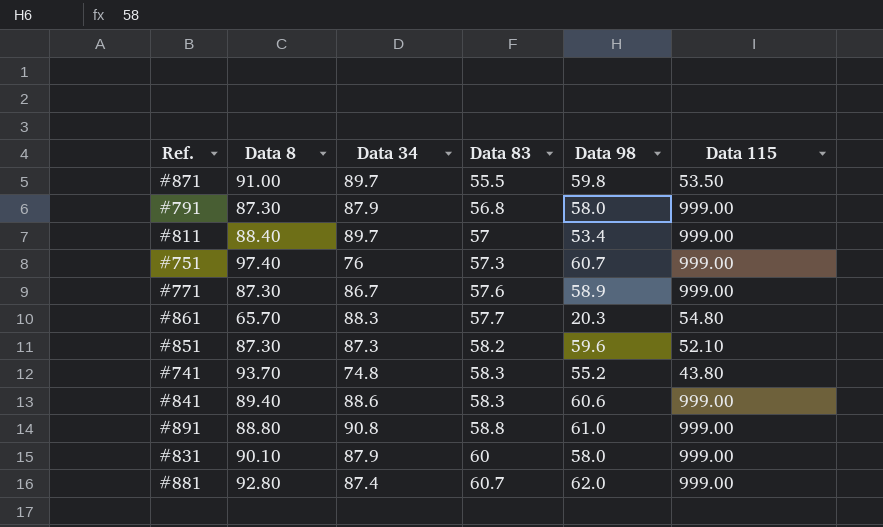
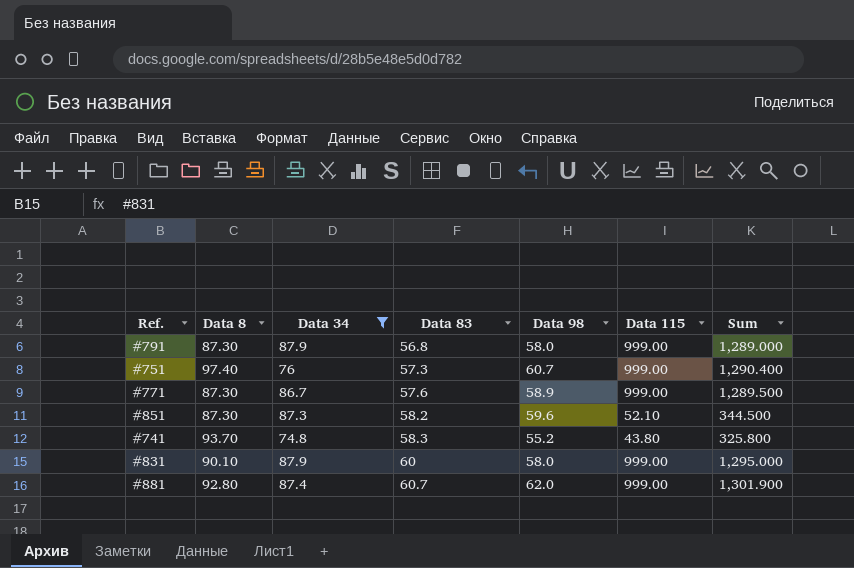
filter: none -> Data 34 <= 87.9
column Sum | formula: none -> [Data 8] + [Data 34] + [Data 83] + [Data 98] + [Data 115]

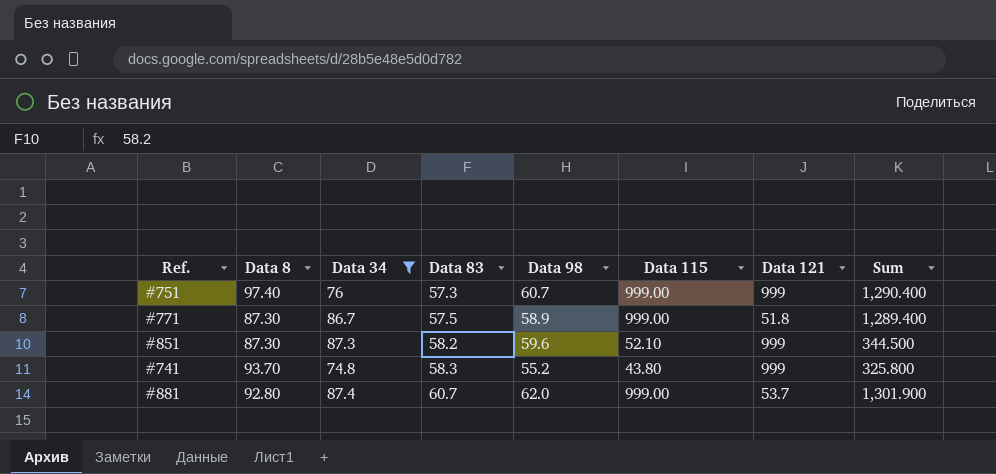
column Data 121 | position: none -> 7
row #791: 87.30 | 87.9 | 56.8 | 58.0 | 999.00 | 1,289.000 -> none
row #831: 90.10 | 87.9 | 60 | 58.0 | 999.00 | 1,295.000 -> none
#771 | Data 83: 57.6 -> 57.5
#771 | Sum: 1,289.500 -> 1,289.400

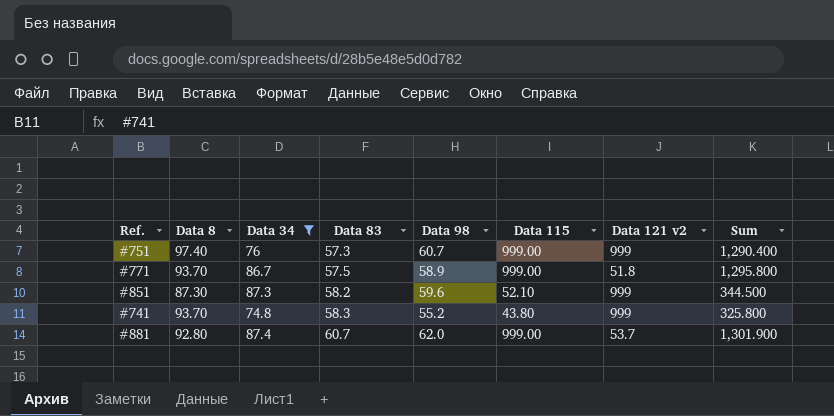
column name: Data 121 -> Data 121 v2
#771 | Data 8: 87.30 -> 93.70
#771 | Sum: 1,289.400 -> 1,295.800

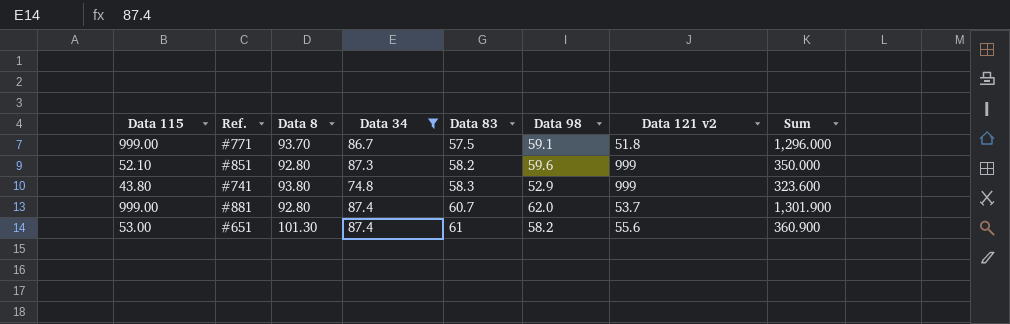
column Data 115 | position: 6 -> 1
row #751: 97.40 | 76 | 57.3 | 60.7 | 999.00 | 999 | 1,290.400 -> none
#771 | Data 98: 58.9 -> 59.1
#771 | Sum: 1,295.800 -> 1,296.000
#851 | Data 8: 87.30 -> 92.80
#851 | Sum: 344.500 -> 350.000
#741 | Data 8: 93.70 -> 93.80
#741 | Data 98: 55.2 -> 52.9
#741 | Sum: 325.800 -> 323.600
row #651: none -> 53.00 | 101.30 | 87.4 | 61 | 58.2 | 55.6 | 360.900

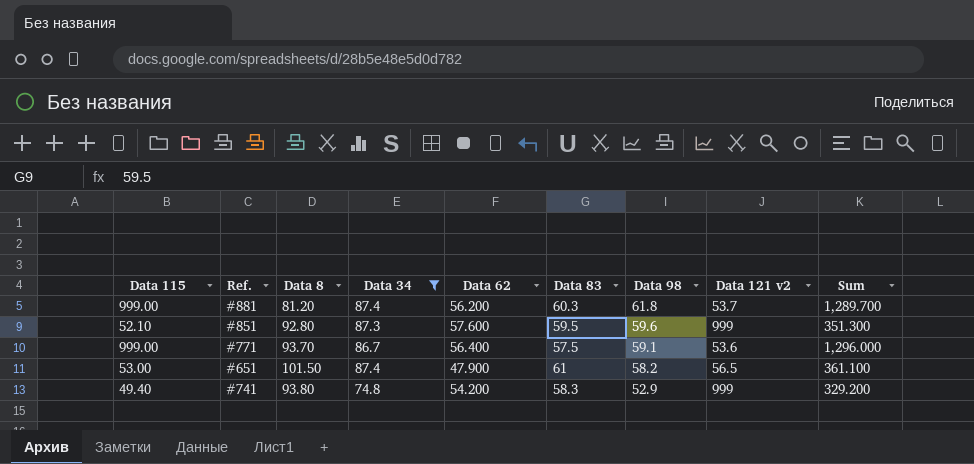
row order: Data 83 ascending -> Data 98 descending
column Data 62 | position: none -> 5
#881 | Data 8: 92.80 -> 81.20
#881 | Data 83: 60.7 -> 60.3
#881 | Data 98: 62.0 -> 61.8
#881 | Sum: 1,301.900 -> 1,289.700
#851 | Data 83: 58.2 -> 59.5
#851 | Sum: 350.000 -> 351.300
#771 | Data 121 v2: 51.8 -> 53.6
#651 | Data 8: 101.30 -> 101.50
#651 | Data 121 v2: 55.6 -> 56.5
#651 | Sum: 360.900 -> 361.100
#741 | Data 115: 43.80 -> 49.40
#741 | Sum: 323.600 -> 329.200

